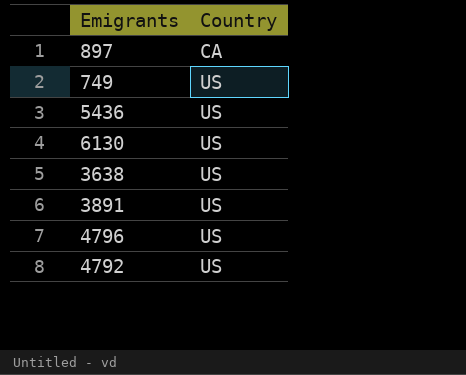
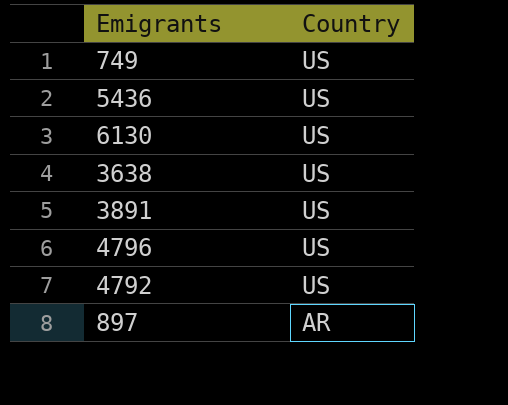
row order: Country ascending -> Country descending
897 | Country: CA -> AR

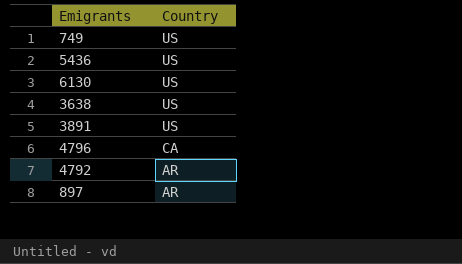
4796 | Country: US -> CA
4792 | Country: US -> AR

